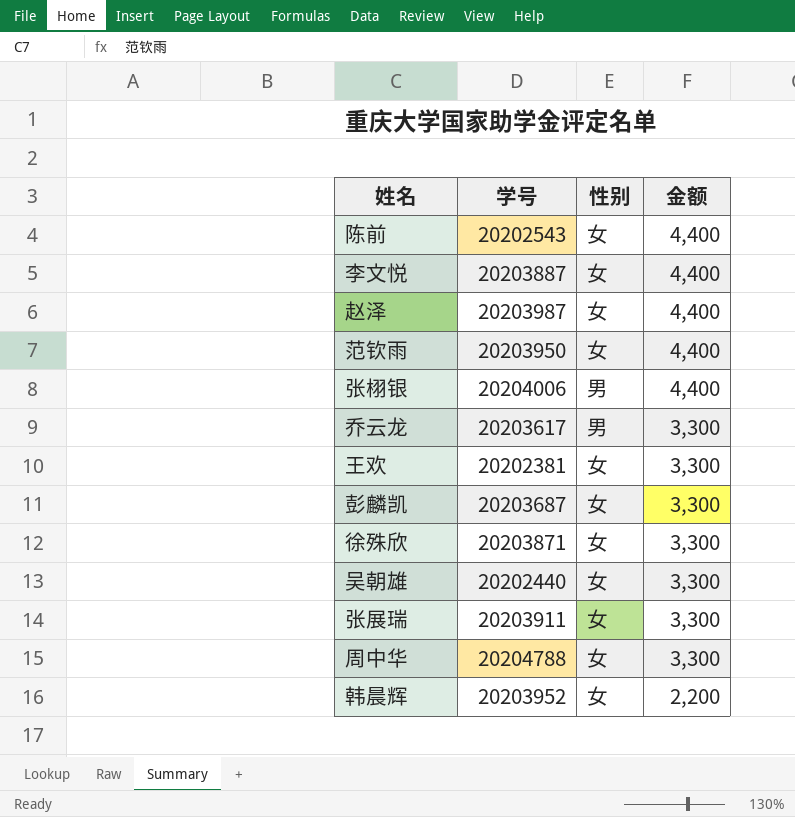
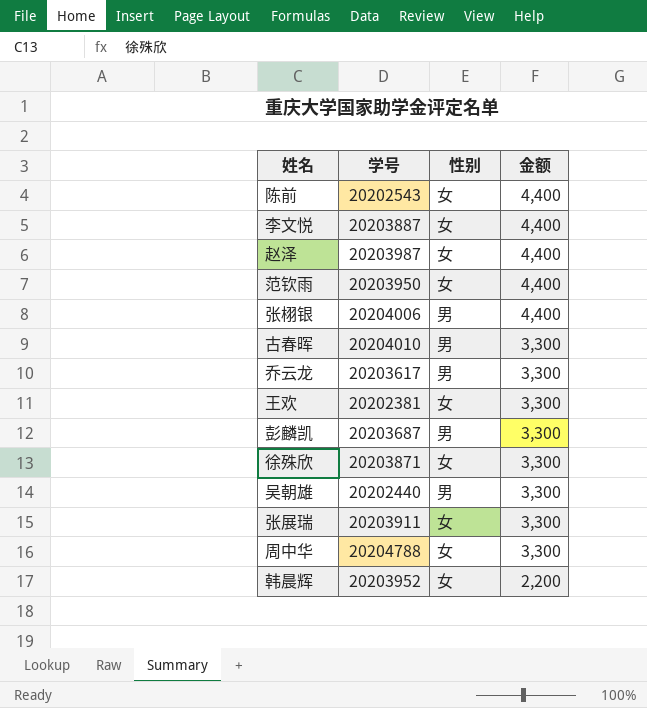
row 古春晖: none -> 20204010 | 男 | 3,300
彭麟凯 | 性别: 女 -> 男
吴朝雄 | 性别: 女 -> 男

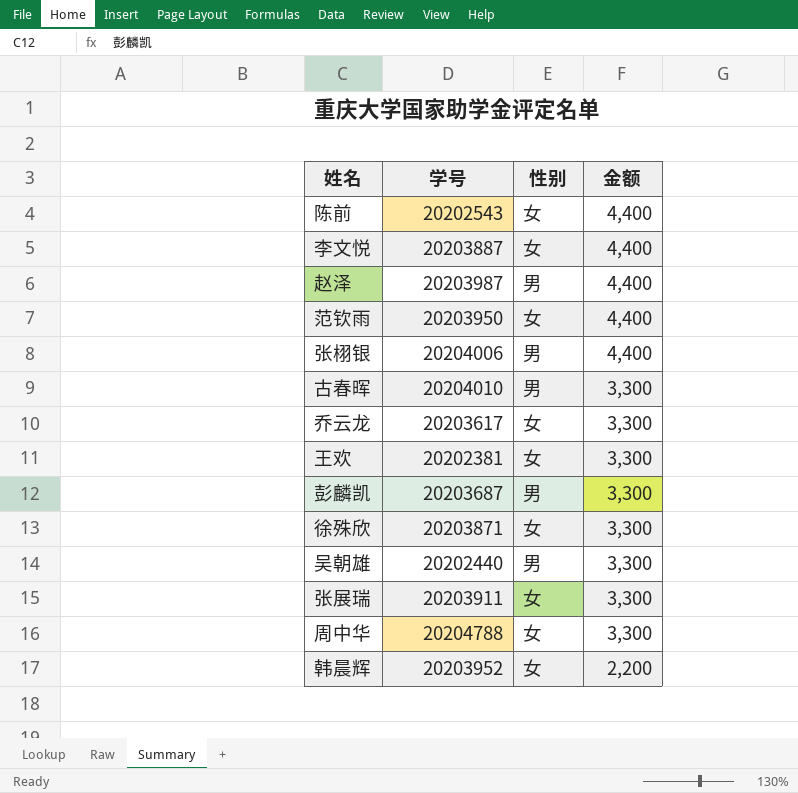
赵泽 | 性别: 女 -> 男
乔云龙 | 性别: 男 -> 女

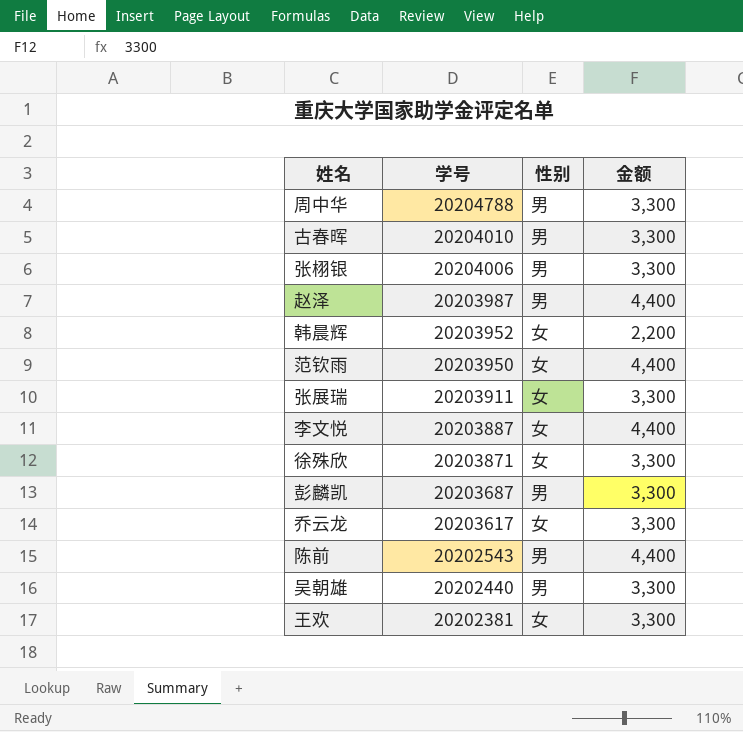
row order: 金额 descending -> 学号 descending
周中华 | 性别: 女 -> 男
张栩银 | 金额: 4,400 -> 3,300
陈前 | 性别: 女 -> 男

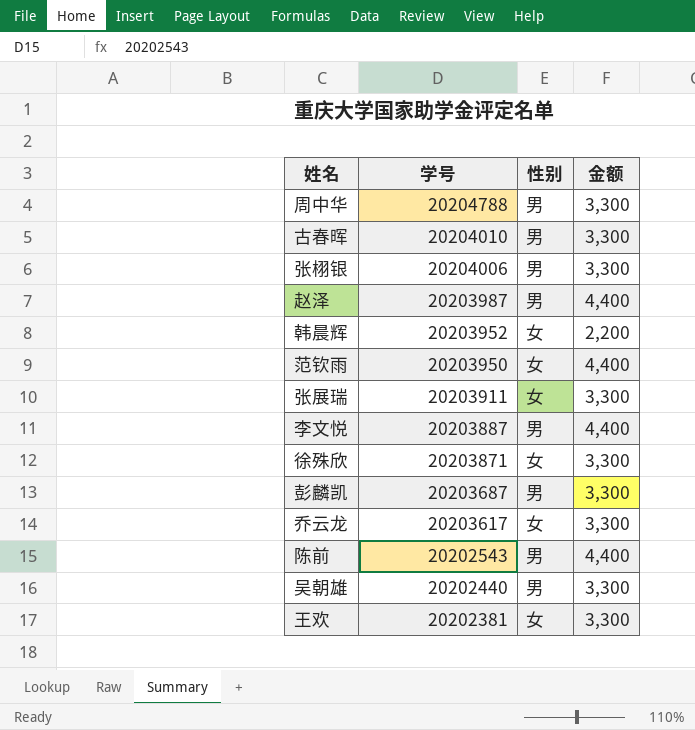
李文悦 | 性别: 女 -> 男

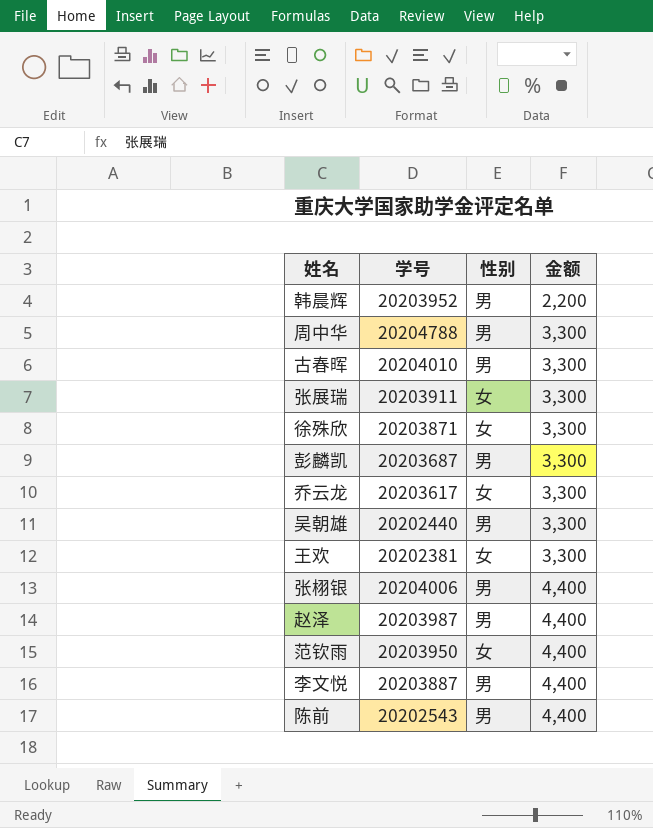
row order: 学号 descending -> 金额 ascending
韩晨辉 | 性别: 女 -> 男
张栩银 | 金额: 3,300 -> 4,400

